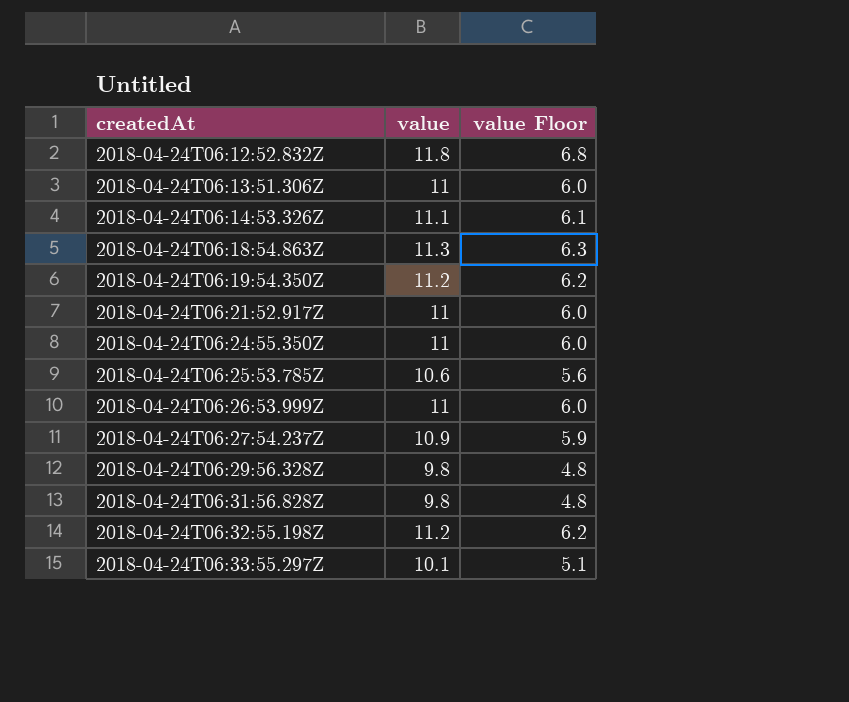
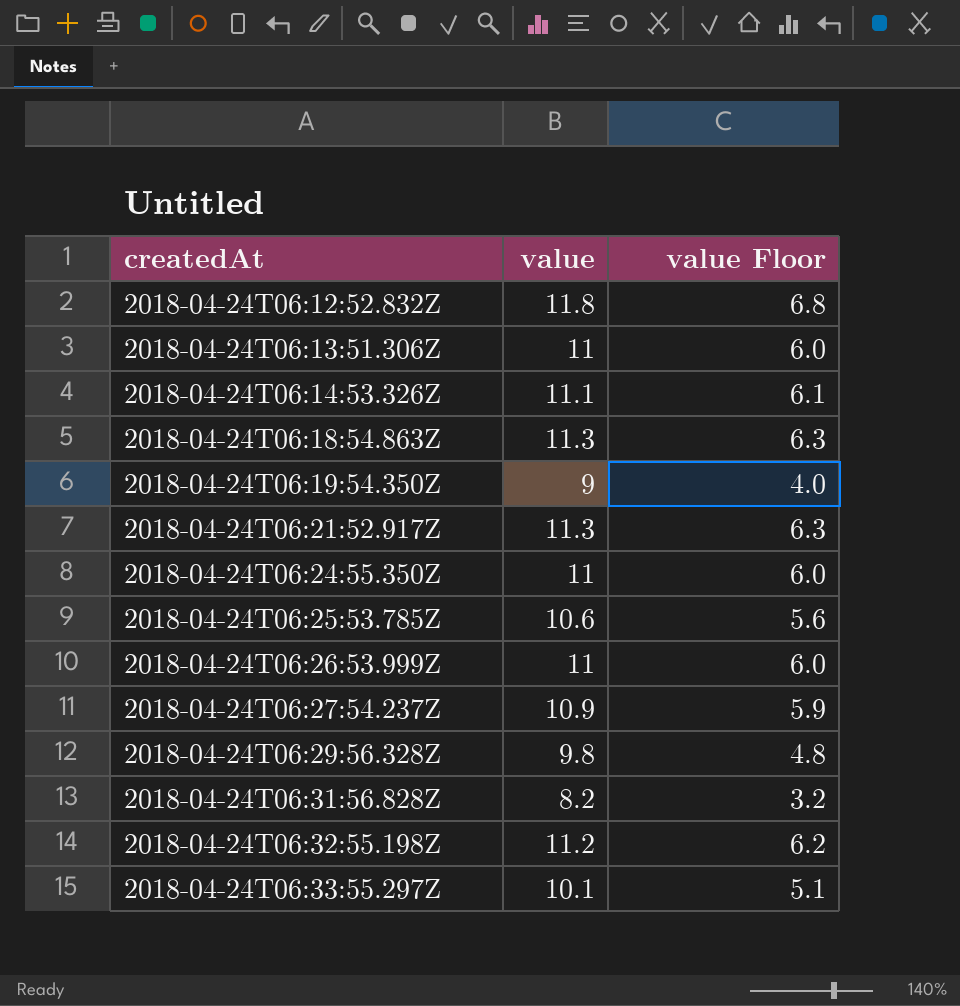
2018-04-24T06:19:54.350Z | value: 11.2 -> 9
2018-04-24T06:19:54.350Z | value Floor: 6.2 -> 4.0
2018-04-24T06:21:52.917Z | value: 11 -> 11.3
2018-04-24T06:21:52.917Z | value Floor: 6.0 -> 6.3
2018-04-24T06:31:56.828Z | value: 9.8 -> 8.2
2018-04-24T06:31:56.828Z | value Floor: 4.8 -> 3.2

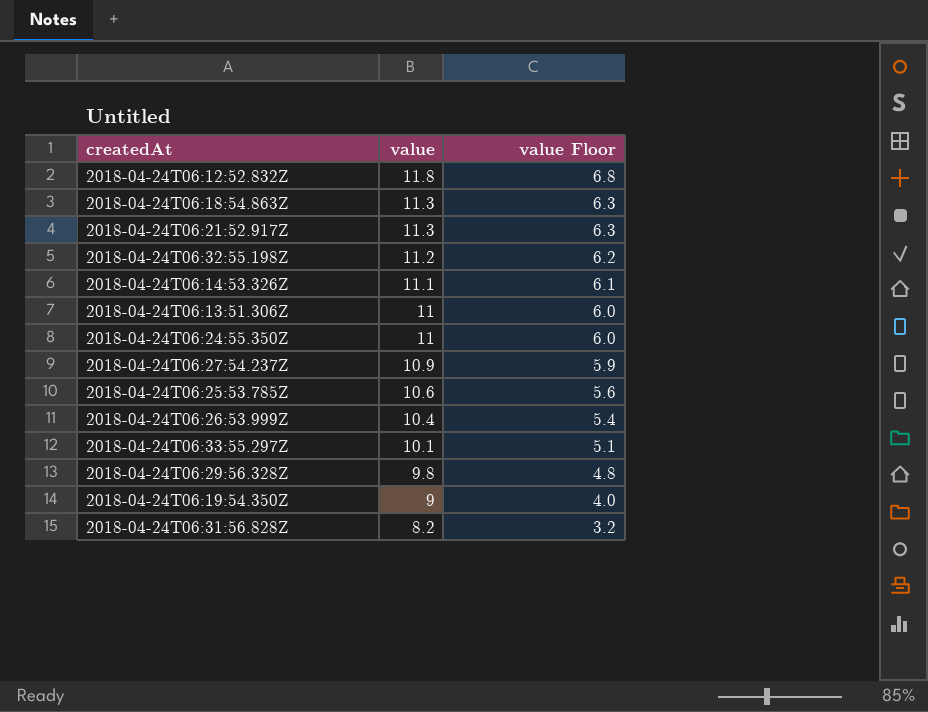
row order: createdAt ascending -> value descending
2018-04-24T06:26:53.999Z | value: 11 -> 10.4
2018-04-24T06:26:53.999Z | value Floor: 6.0 -> 5.4

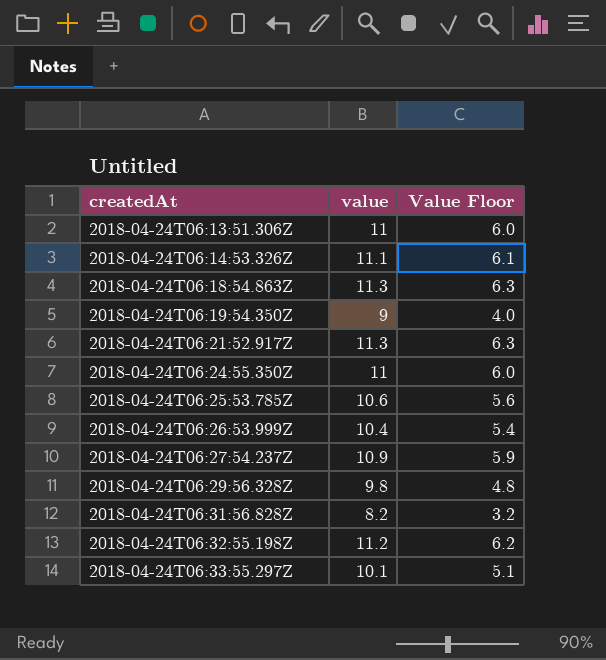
row order: value descending -> createdAt ascending
column name: value Floor -> Value Floor
row 2018-04-24T06:12:52.832Z: 11.8 | 6.8 -> none

